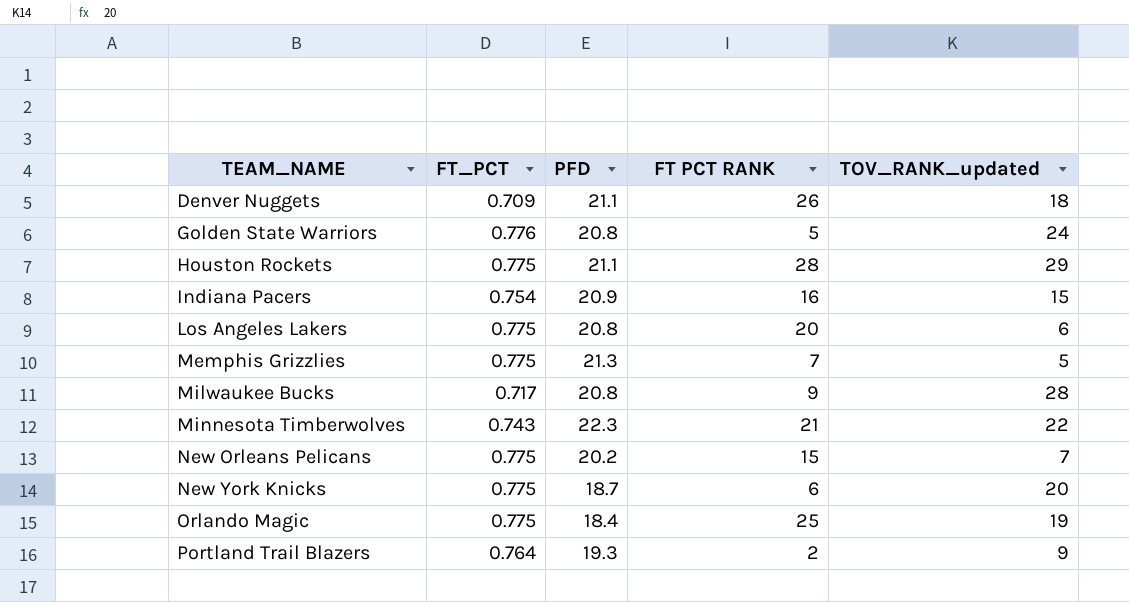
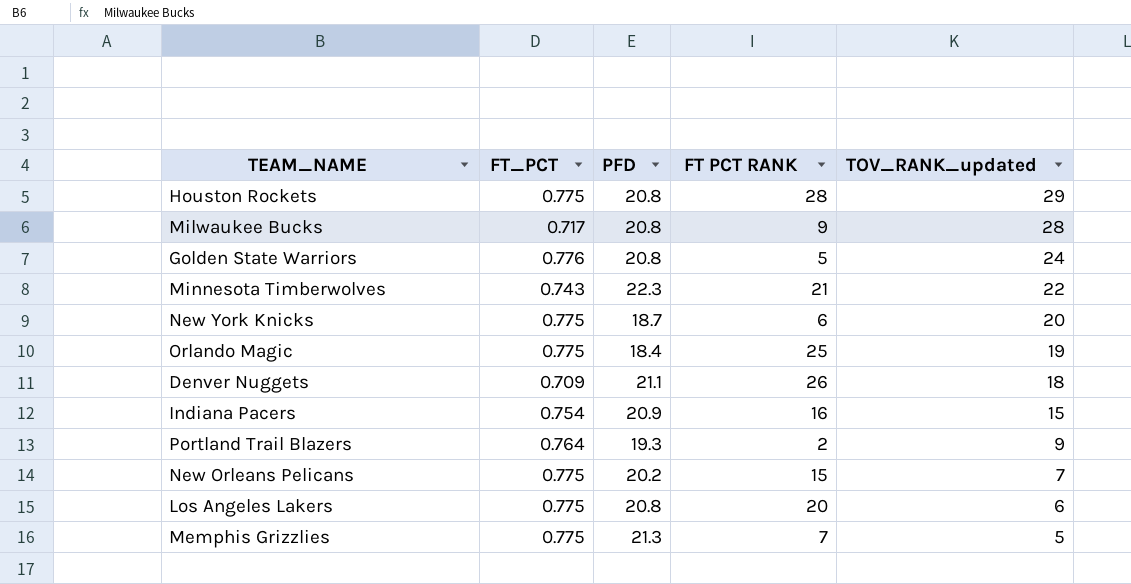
row order: TEAM_NAME ascending -> TOV_RANK_updated descending
Houston Rockets | PFD: 21.1 -> 20.8

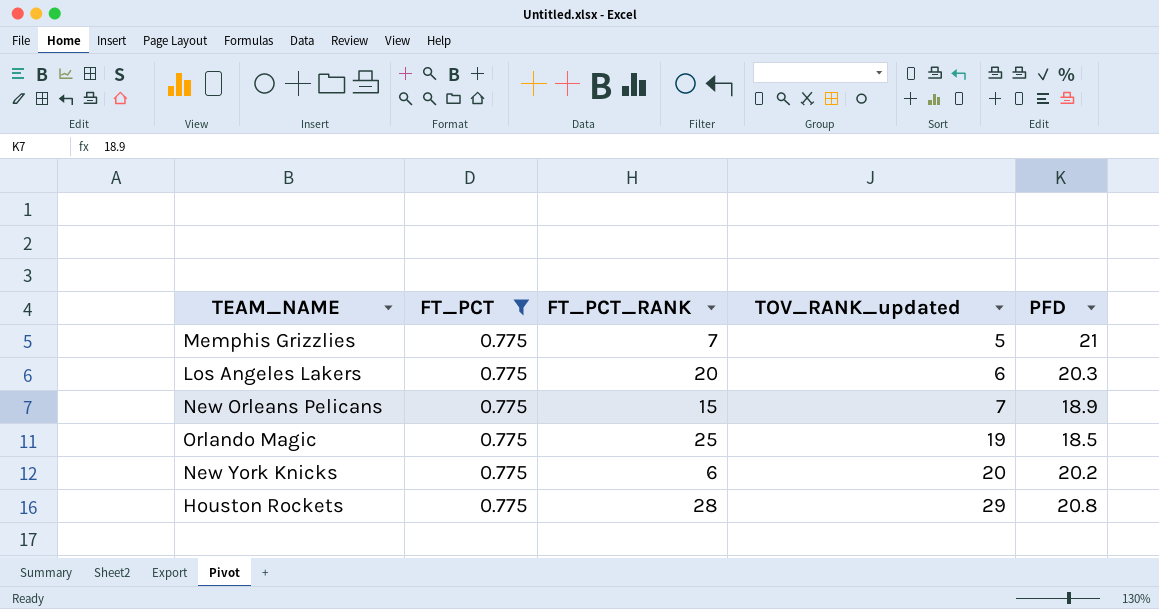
filter: none -> FT_PCT = 0.775
row order: TOV_RANK_updated descending -> TOV_RANK_updated ascending
column name: FT PCT RANK -> FT_PCT_RANK
column PFD | position: 3 -> 5
Memphis Grizzlies | PFD: 21.3 -> 21
Los Angeles Lakers | PFD: 20.8 -> 20.3
New Orleans Pelicans | PFD: 20.2 -> 18.9
Orlando Magic | PFD: 18.4 -> 18.5
New York Knicks | PFD: 18.7 -> 20.2

